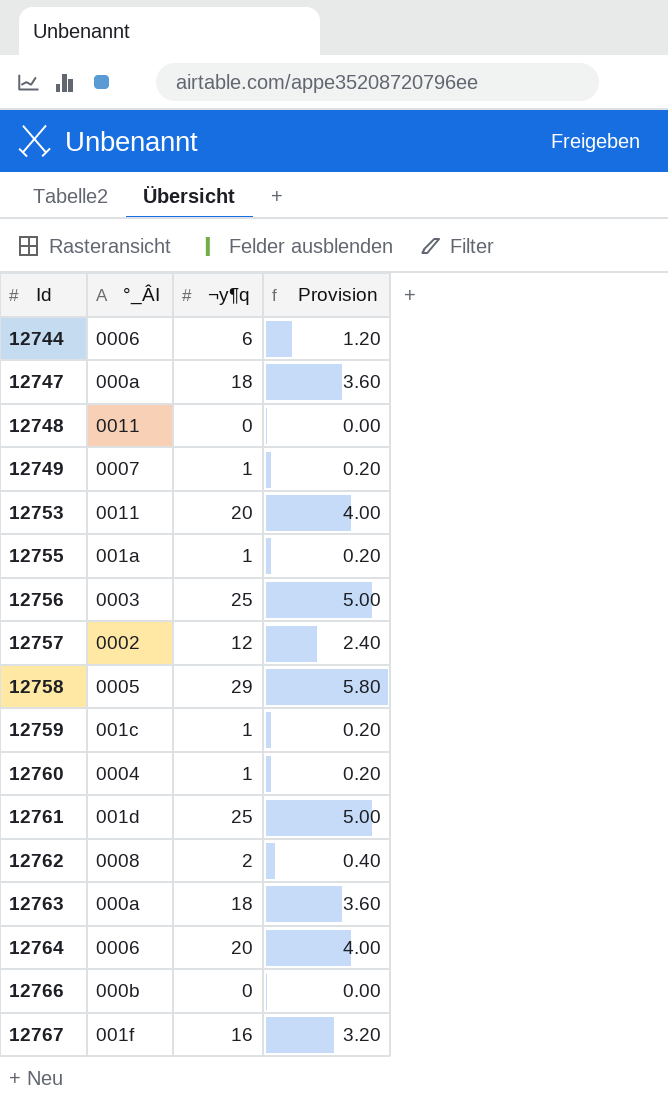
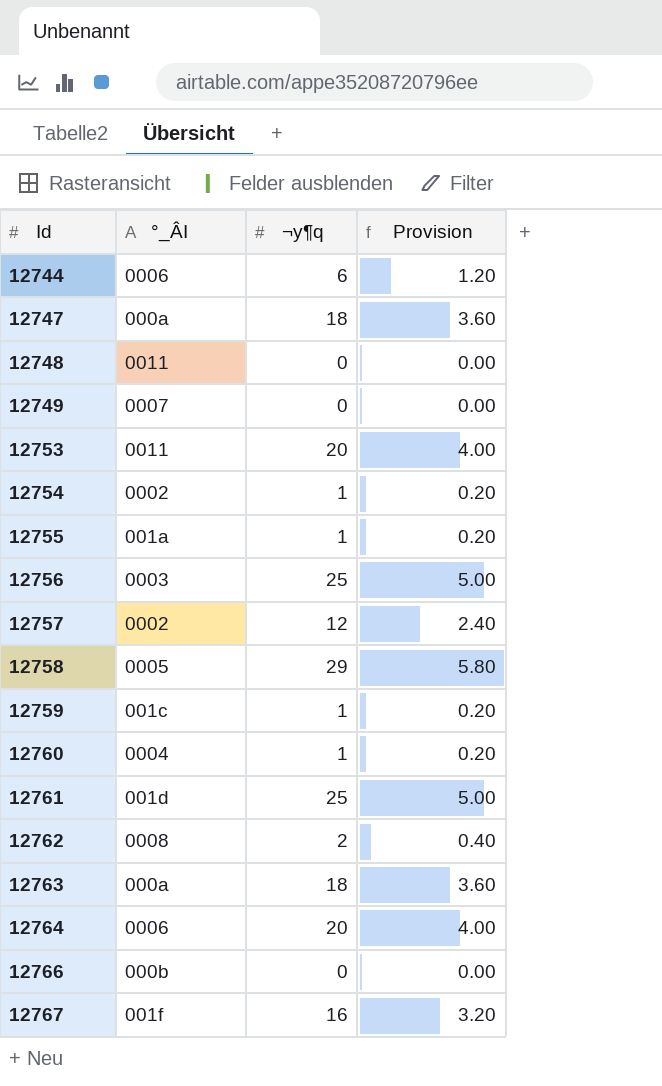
12749 | ¬y¶q: 1 -> 0
12749 | Provision: 0.20 -> 0.00
row 12754: none -> 0002 | 1 | 0.20

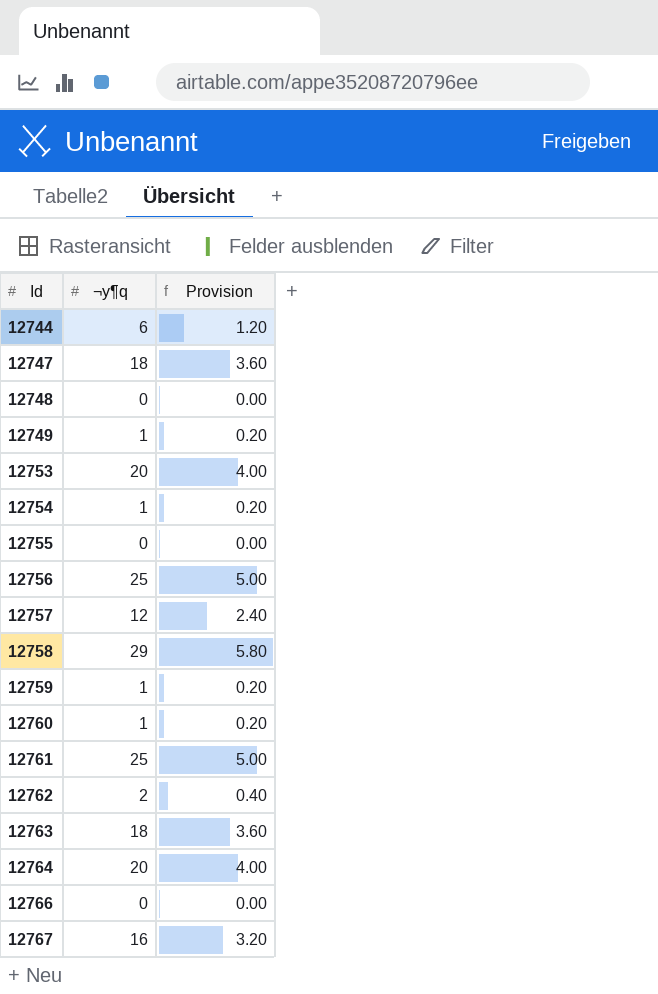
column °_ÂI | position: 2 -> none
12749 | ¬y¶q: 0 -> 1
12749 | Provision: 0.00 -> 0.20
12755 | ¬y¶q: 1 -> 0
12755 | Provision: 0.20 -> 0.00

